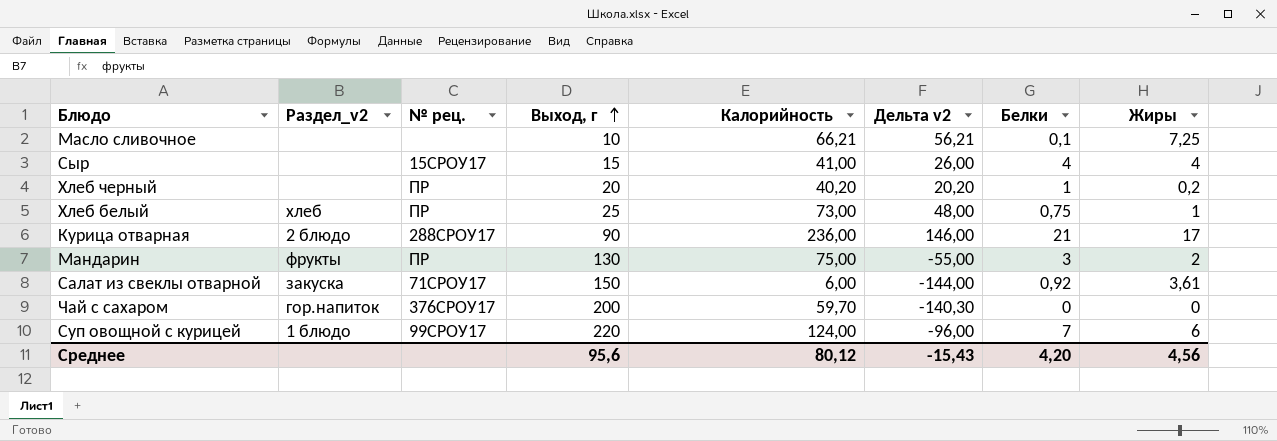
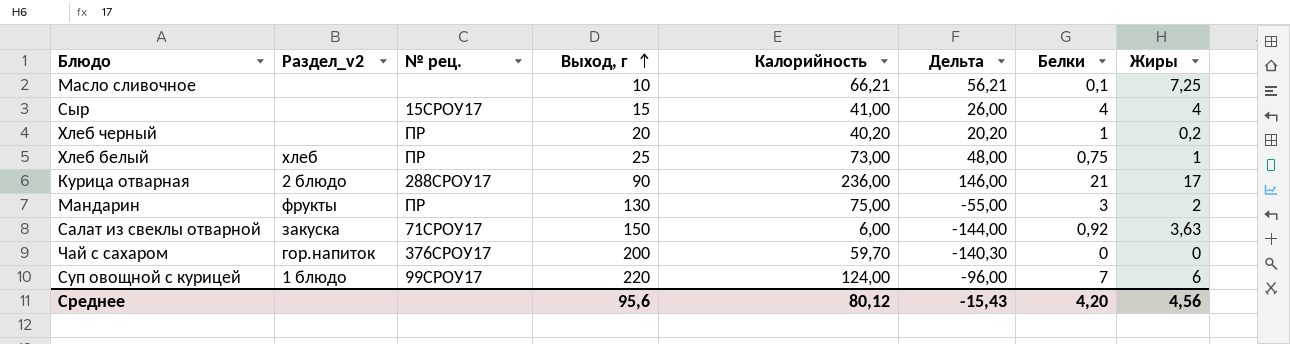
column name: Дельта v2 -> Дельта
Салат из свеклы отварной | Жиры: 3,61 -> 3,63

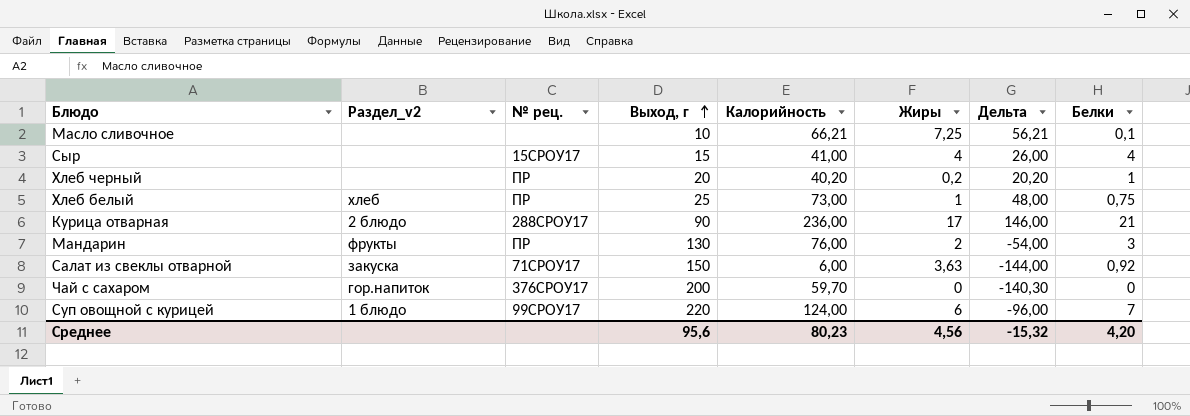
column Жиры | position: 8 -> 6
Мандарин | Калорийность: 75,00 -> 76,00
Мандарин | Дельта: -55,00 -> -54,00
Среднее | Калорийность: 80,12 -> 80,23
Среднее | Дельта: -15,43 -> -15,32

